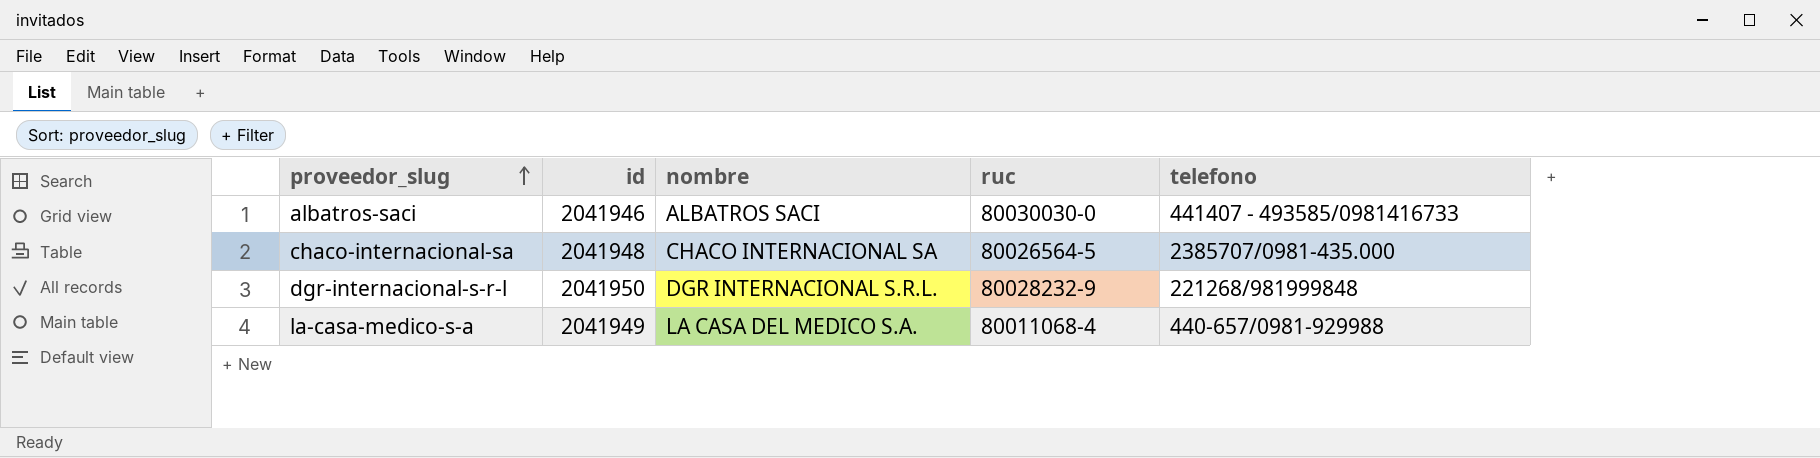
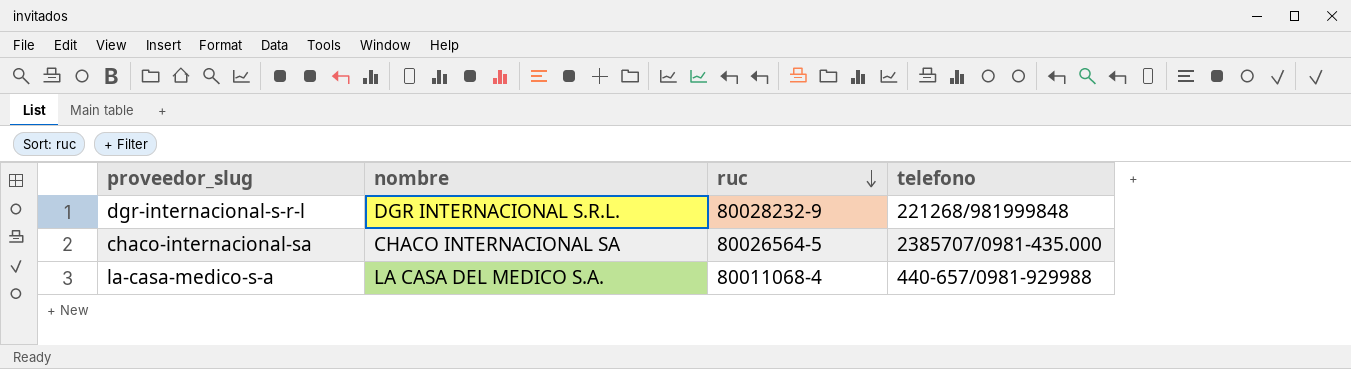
row order: proveedor_slug ascending -> ruc descending
column id | position: 2 -> none
row albatros-saci: 2041946 | ALBATROS SACI | 80030030-0 | 441407 - 493585/0981416733 -> none

